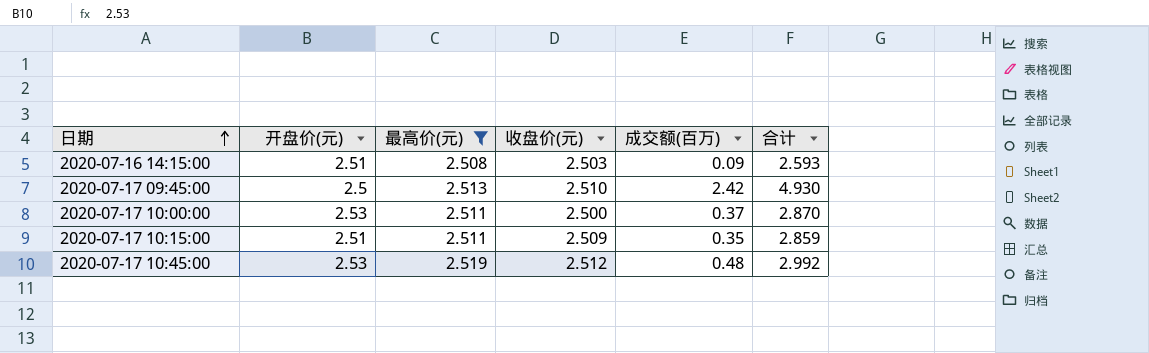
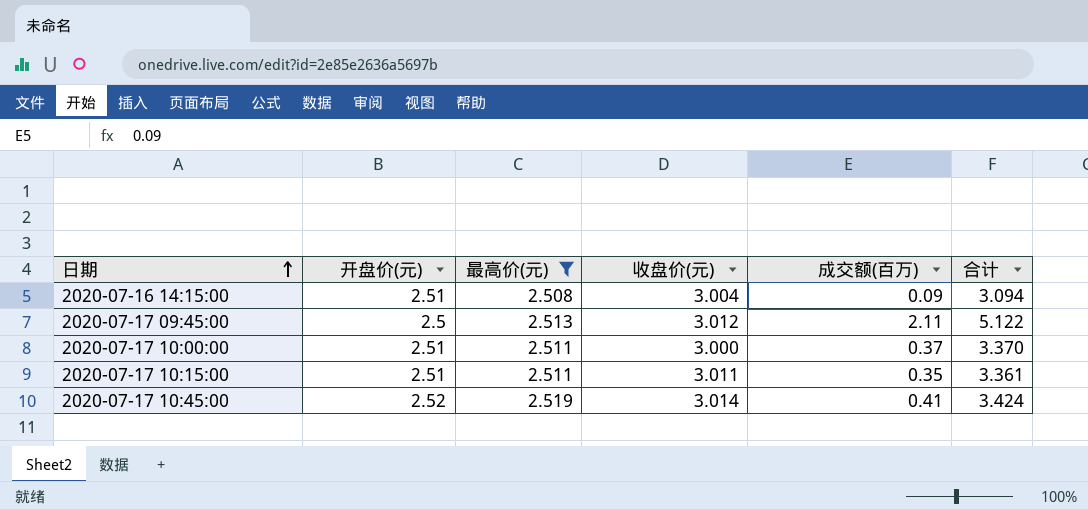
2020-07-16 14:15:00 | 收盘价(元): 2.503 -> 3.004
2020-07-16 14:15:00 | 合计: 2.593 -> 3.094
2020-07-17 09:45:00 | 收盘价(元): 2.510 -> 3.012
2020-07-17 09:45:00 | 成交额(百万): 2.42 -> 2.11
2020-07-17 09:45:00 | 合计: 4.930 -> 5.122
2020-07-17 10:00:00 | 开盘价(元): 2.53 -> 2.51
2020-07-17 10:00:00 | 收盘价(元): 2.500 -> 3.000
2020-07-17 10:00:00 | 合计: 2.870 -> 3.370
2020-07-17 10:15:00 | 收盘价(元): 2.509 -> 3.011
2020-07-17 10:15:00 | 合计: 2.859 -> 3.361
2020-07-17 10:45:00 | 开盘价(元): 2.53 -> 2.52
2020-07-17 10:45:00 | 收盘价(元): 2.512 -> 3.014
2020-07-17 10:45:00 | 成交额(百万): 0.48 -> 0.41
2020-07-17 10:45:00 | 合计: 2.992 -> 3.424

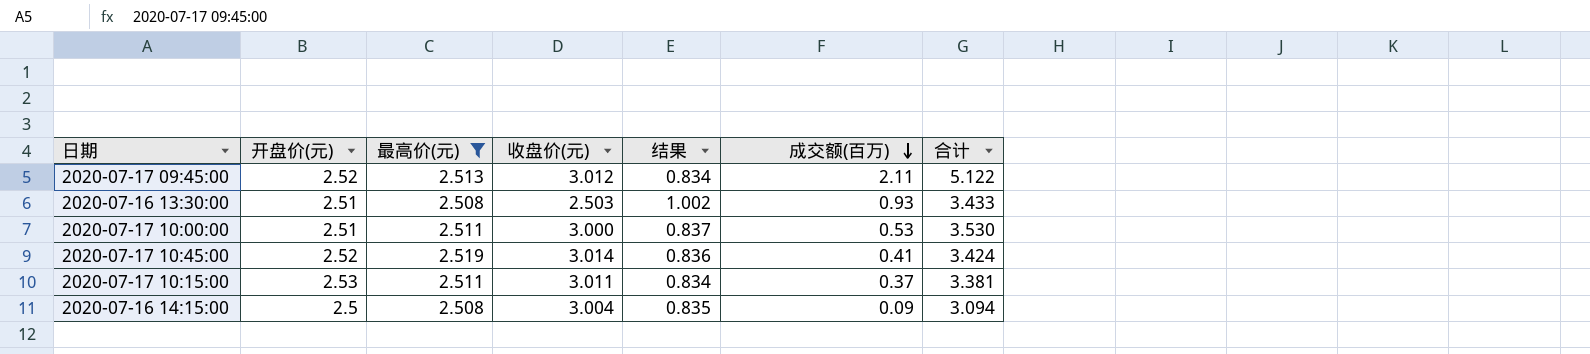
row order: 日期 ascending -> 成交额(百万) descending
column 结果 | formula: none -> [最高价(元)] / [收盘价(元)]
2020-07-17 09:45:00 | 开盘价(元): 2.5 -> 2.52
row 2020-07-16 13:30:00: none -> 2.51 | 2.508 | 2.503 | 1.002 | 0.93 | 3.433
2020-07-17 10:00:00 | 成交额(百万): 0.37 -> 0.53
2020-07-17 10:00:00 | 合计: 3.370 -> 3.530
2020-07-17 10:15:00 | 开盘价(元): 2.51 -> 2.53
2020-07-17 10:15:00 | 成交额(百万): 0.35 -> 0.37
2020-07-17 10:15:00 | 合计: 3.361 -> 3.381
2020-07-16 14:15:00 | 开盘价(元): 2.51 -> 2.5

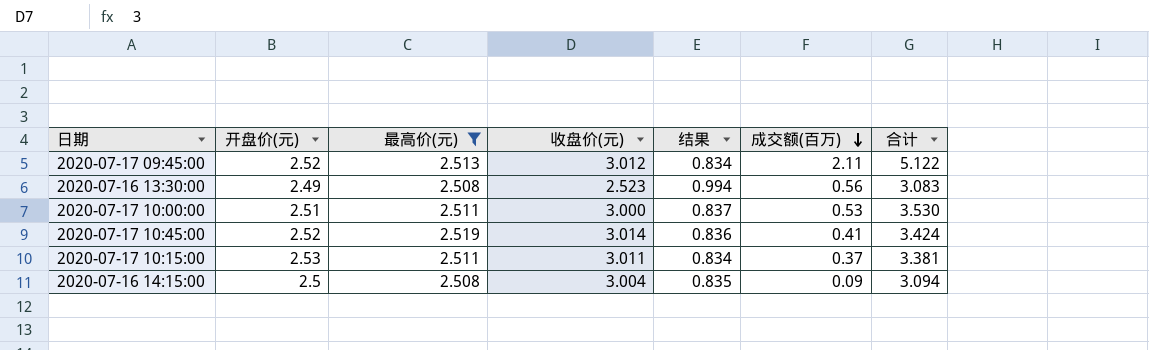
2020-07-16 13:30:00 | 开盘价(元): 2.51 -> 2.49
2020-07-16 13:30:00 | 收盘价(元): 2.503 -> 2.523
2020-07-16 13:30:00 | 结果: 1.002 -> 0.994
2020-07-16 13:30:00 | 成交额(百万): 0.93 -> 0.56
2020-07-16 13:30:00 | 合计: 3.433 -> 3.083

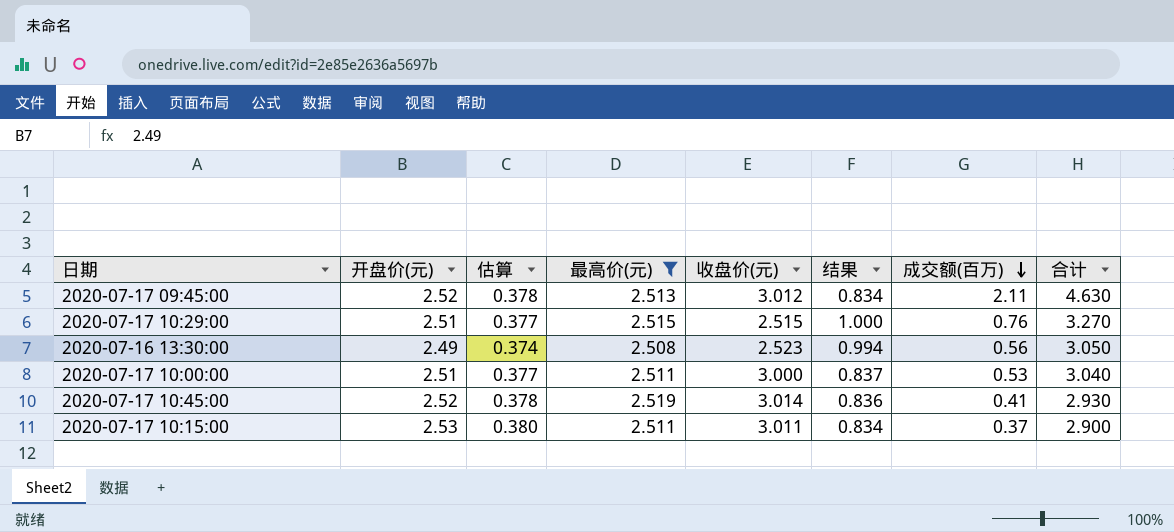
column 估算 | formula: none -> [开盘价(元)] * 0.15
column 合计 | formula: [收盘价(元)] + [成交额(百万)] -> [开盘价(元)] + [成交额(百万)]
row 2020-07-16 14:15:00: 2.5 | 2.508 | 3.004 | 0.835 | 0.09 | 3.094 -> none
row 2020-07-17 10:29:00: none -> 2.51 | 0.377 | 2.515 | 2.515 | 1.000 | 0.76 | 3.270

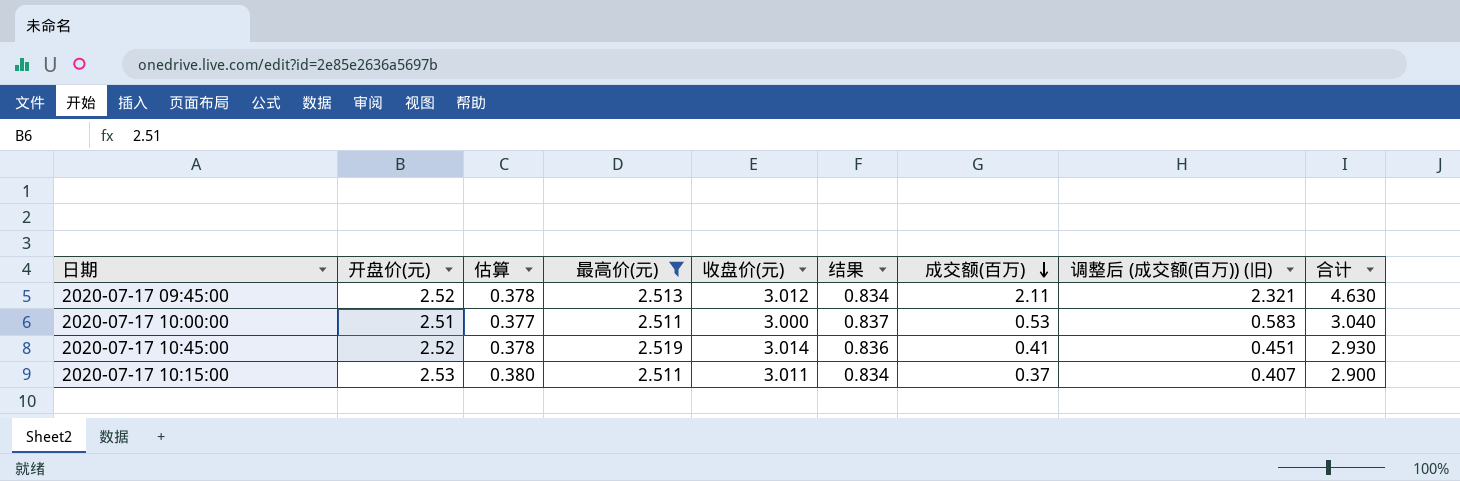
column 调整后 (成交额(百万)) (旧) | formula: none -> [成交额(百万)] * 1.1
row 2020-07-17 10:29:00: 2.51 | 0.377 | 2.515 | 2.515 | 1.000 | 0.76 | 3.270 -> none
row 2020-07-16 13:30:00: 2.49 | 0.374 | 2.508 | 2.523 | 0.994 | 0.56 | 3.050 -> none

